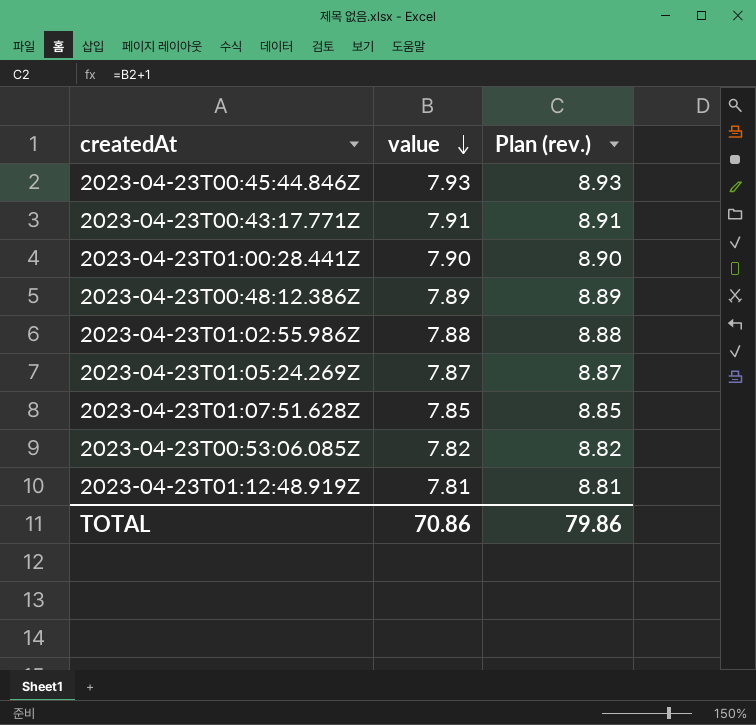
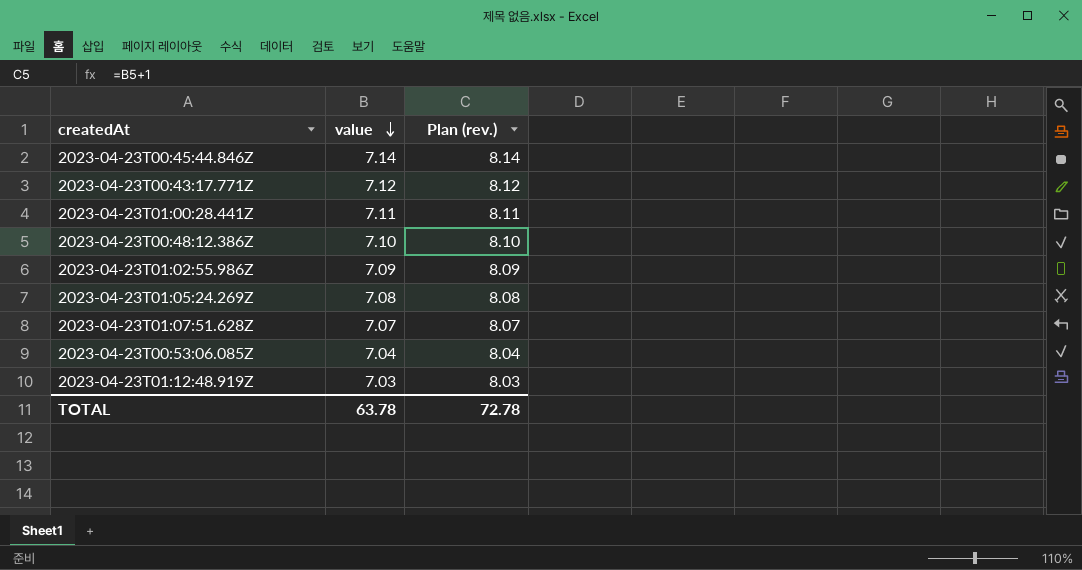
2023-04-23T00:45:44.846Z | value: 7.93 -> 7.14
2023-04-23T00:45:44.846Z | Plan (rev.): 8.93 -> 8.14
2023-04-23T00:43:17.771Z | value: 7.91 -> 7.12
2023-04-23T00:43:17.771Z | Plan (rev.): 8.91 -> 8.12
2023-04-23T01:00:28.441Z | value: 7.90 -> 7.11
2023-04-23T01:00:28.441Z | Plan (rev.): 8.90 -> 8.11
2023-04-23T00:48:12.386Z | value: 7.89 -> 7.10
2023-04-23T00:48:12.386Z | Plan (rev.): 8.89 -> 8.10
2023-04-23T01:02:55.986Z | value: 7.88 -> 7.09
2023-04-23T01:02:55.986Z | Plan (rev.): 8.88 -> 8.09
2023-04-23T01:05:24.269Z | value: 7.87 -> 7.08
2023-04-23T01:05:24.269Z | Plan (rev.): 8.87 -> 8.08
2023-04-23T01:07:51.628Z | value: 7.85 -> 7.07
2023-04-23T01:07:51.628Z | Plan (rev.): 8.85 -> 8.07
2023-04-23T00:53:06.085Z | value: 7.82 -> 7.04
2023-04-23T00:53:06.085Z | Plan (rev.): 8.82 -> 8.04
2023-04-23T01:12:48.919Z | value: 7.81 -> 7.03
2023-04-23T01:12:48.919Z | Plan (rev.): 8.81 -> 8.03
TOTAL | value: 70.86 -> 63.78
TOTAL | Plan (rev.): 79.86 -> 72.78

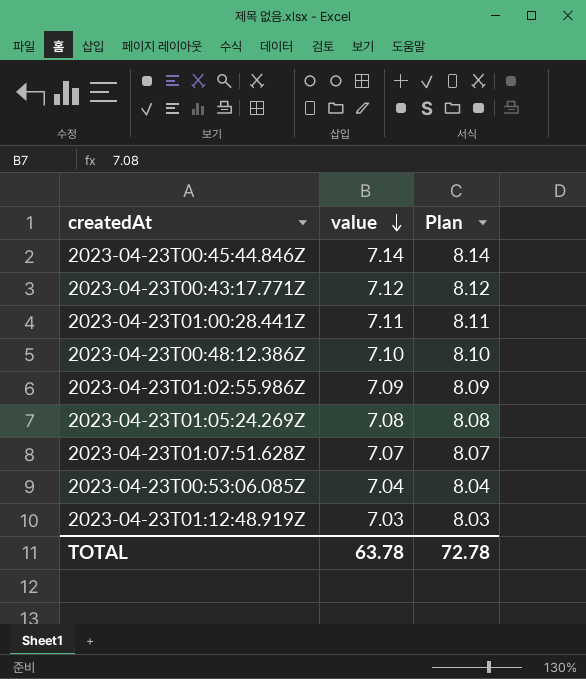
column name: Plan (rev.) -> Plan

